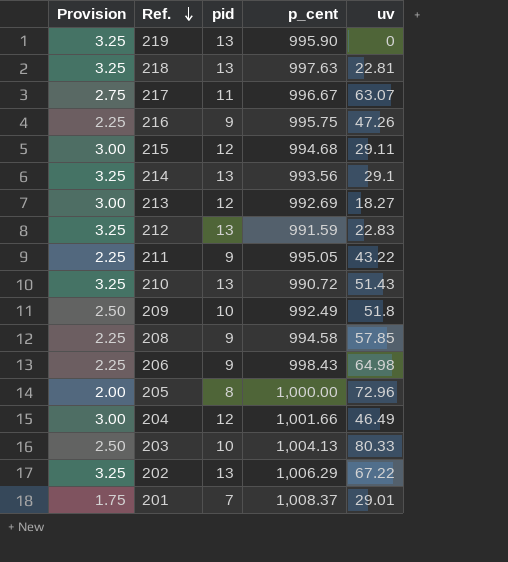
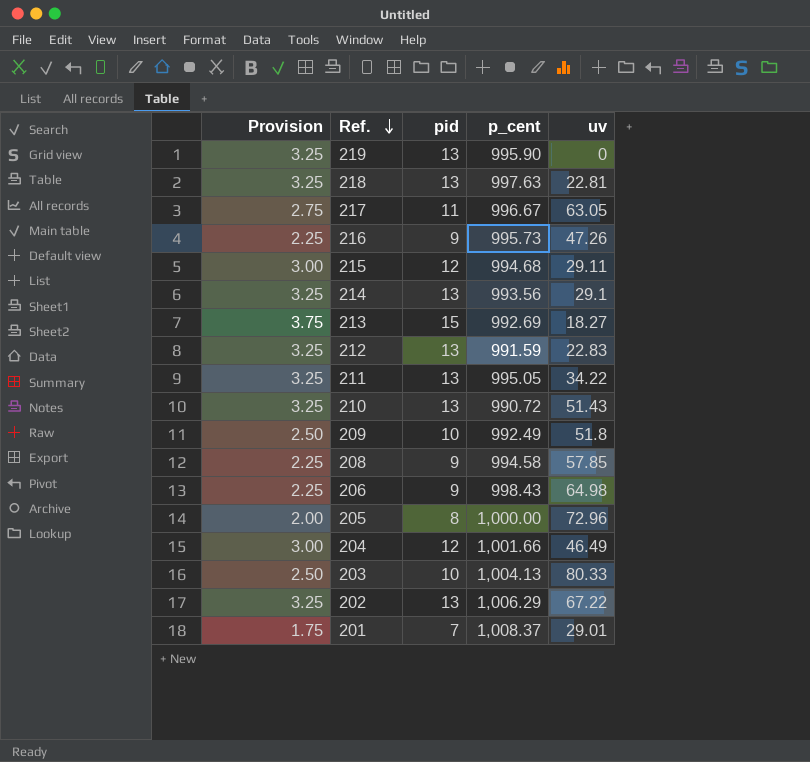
217 | uv: 63.07 -> 63.05
216 | p_cent: 995.75 -> 995.73
213 | Provision: 3.00 -> 3.75
213 | pid: 12 -> 15
211 | Provision: 2.25 -> 3.25
211 | pid: 9 -> 13
211 | uv: 43.22 -> 34.22

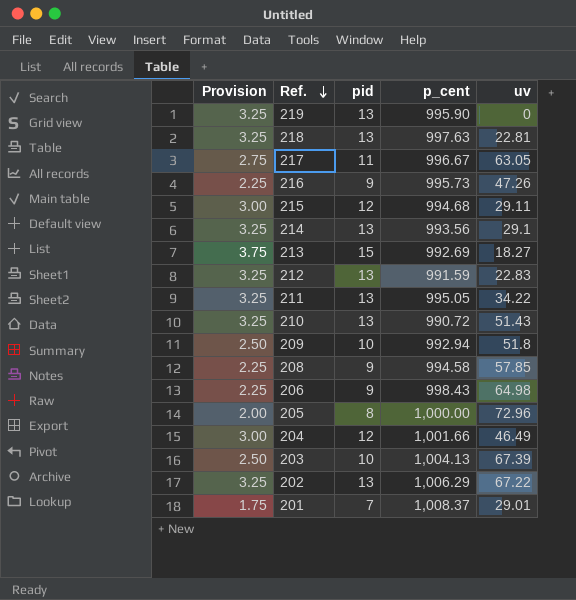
209 | p_cent: 992.49 -> 992.94
203 | uv: 80.33 -> 67.39

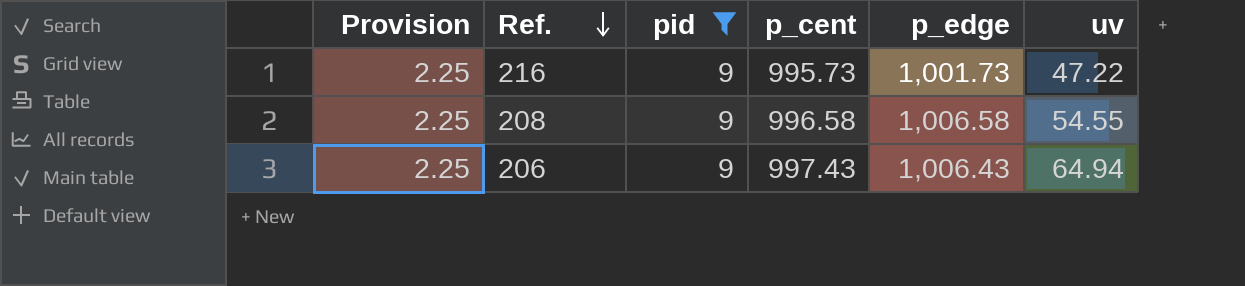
filter: none -> pid = 9
column p_edge | position: none -> 5
216 | uv: 47.26 -> 47.22
208 | p_cent: 994.58 -> 996.58
208 | uv: 57.85 -> 54.55
206 | p_cent: 998.43 -> 997.43
206 | uv: 64.98 -> 64.94

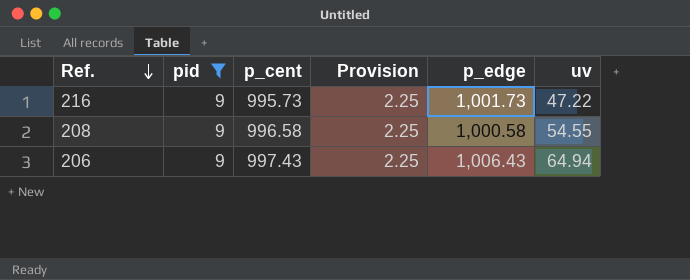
column Provision | position: 1 -> 4
208 | p_edge: 1,006.58 -> 1,000.58

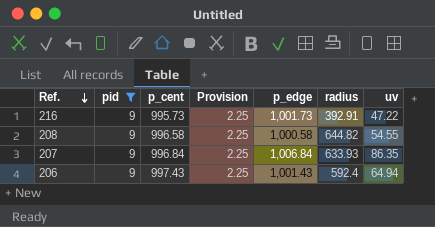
column radius | position: none -> 6
row 207: none -> 9 | 996.84 | 2.25 | 1,006.84 | 633.93 | 86.35
206 | p_edge: 1,006.43 -> 1,001.43

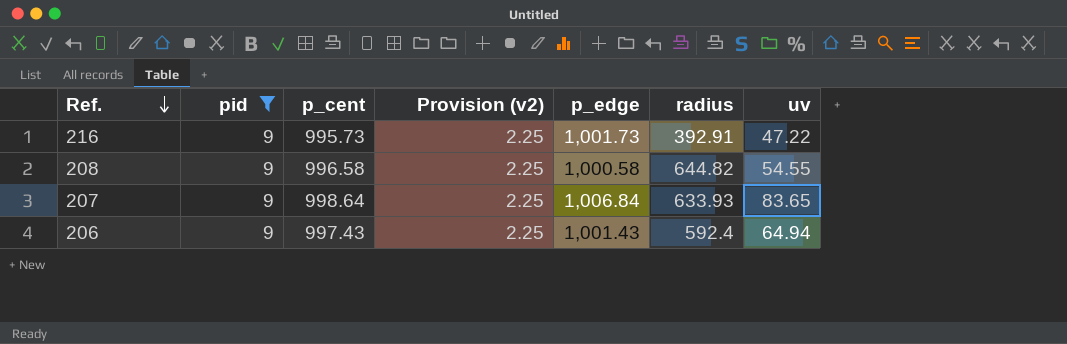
column name: Provision -> Provision (v2)
207 | p_cent: 996.84 -> 998.64
207 | uv: 86.35 -> 83.65

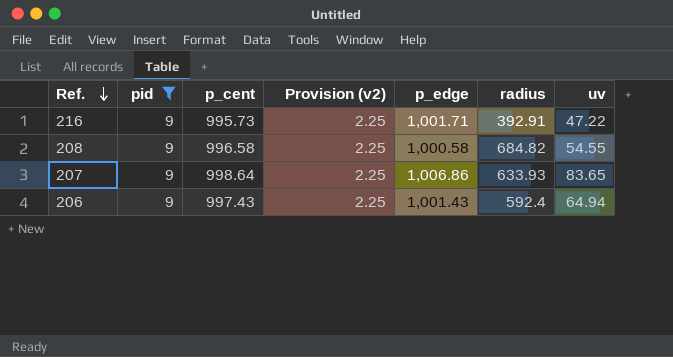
216 | p_edge: 1,001.73 -> 1,001.71
208 | radius: 644.82 -> 684.82
207 | p_edge: 1,006.84 -> 1,006.86

